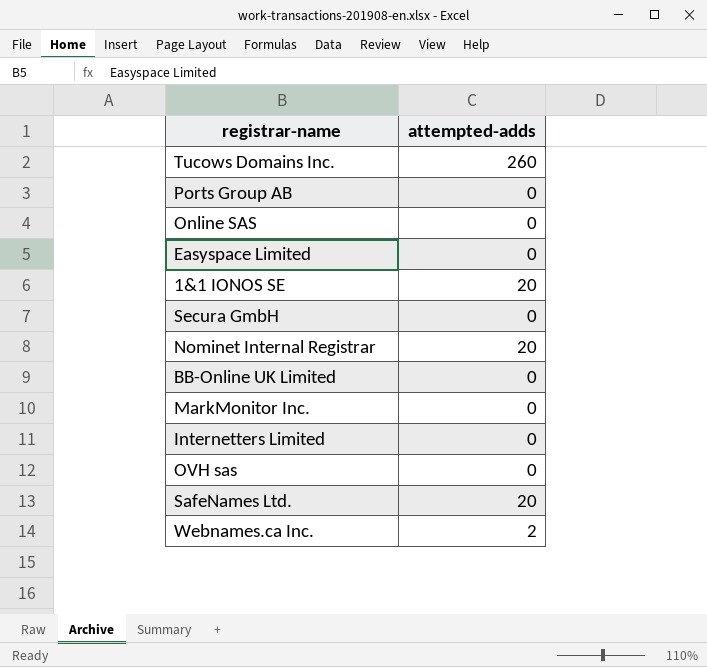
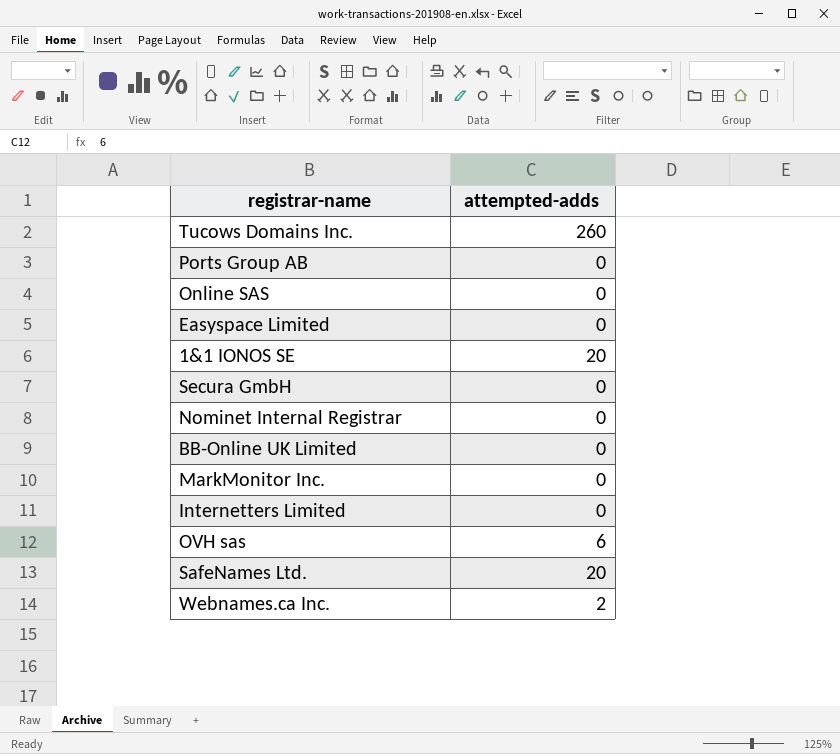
Nominet Internal Registrar | attempted-adds: 20 -> 0
OVH sas | attempted-adds: 0 -> 6

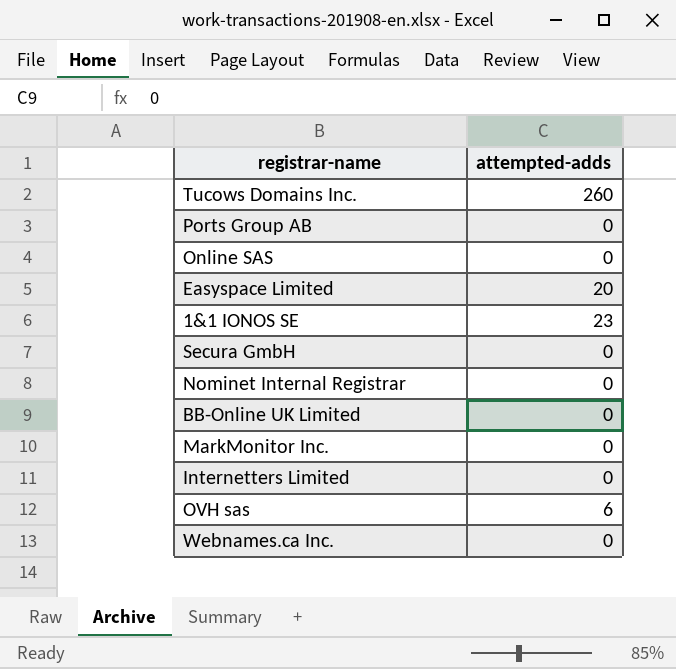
row SafeNames Ltd.: 20 -> none
Easyspace Limited | attempted-adds: 0 -> 20
1&1 IONOS SE | attempted-adds: 20 -> 23
Webnames.ca Inc. | attempted-adds: 2 -> 0

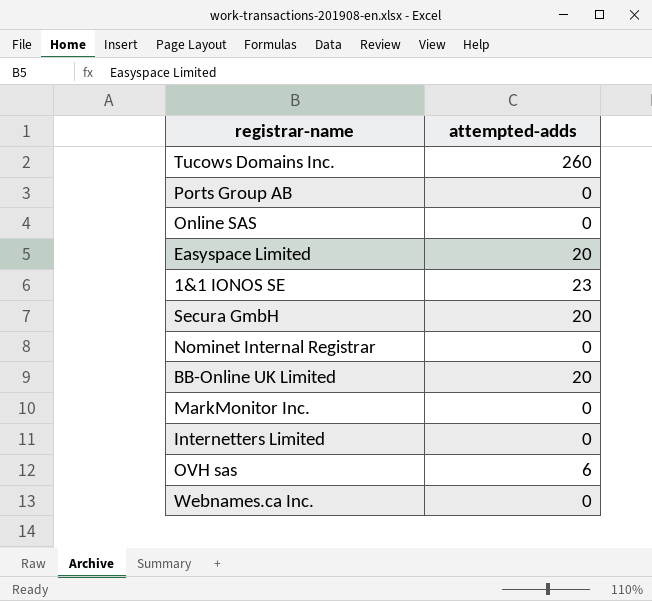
Secura GmbH | attempted-adds: 0 -> 20
BB-Online UK Limited | attempted-adds: 0 -> 20

